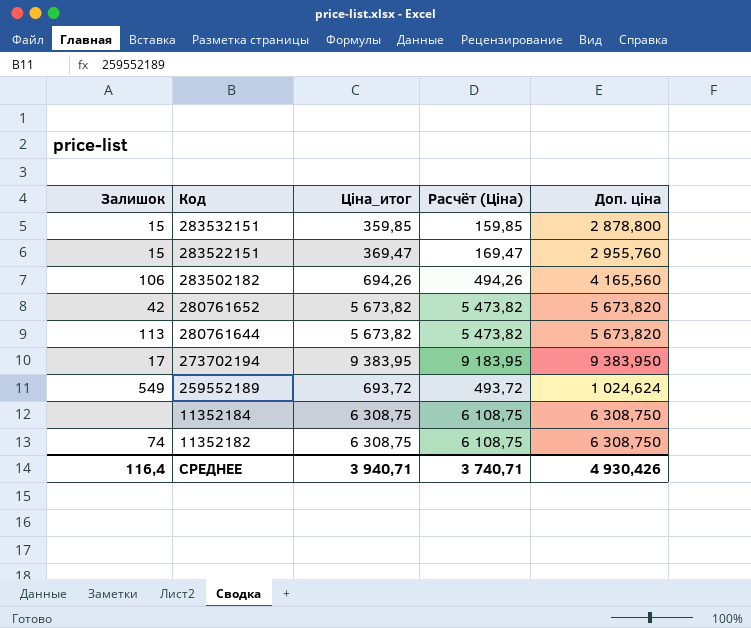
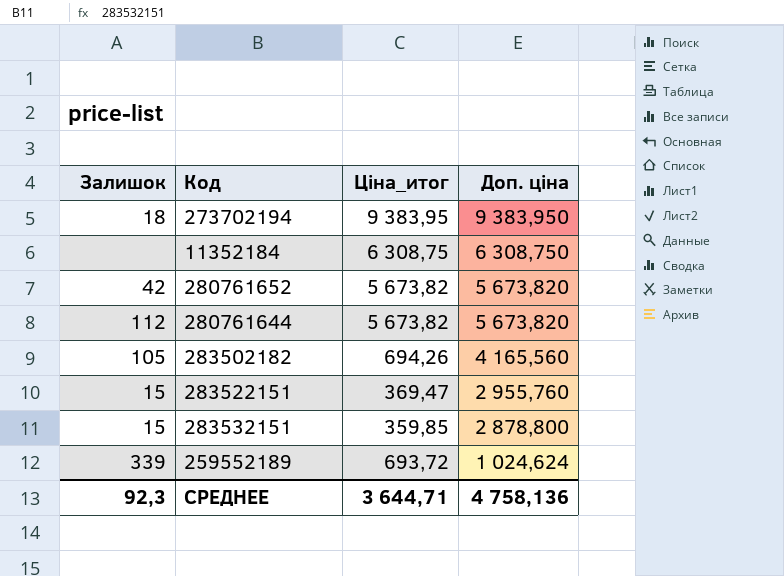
row order: Код descending -> Доп. ціна descending
column Расчёт (Ціна) | formula: [Ціна_итог] - 200 -> none
row 11352182: 74 | 6 308,75 | 6 108,75 | 6 308,750 -> none
273702194 | Залишок: 17 -> 18
280761644 | Залишок: 113 -> 112
283502182 | Залишок: 106 -> 105
259552189 | Залишок: 549 -> 339
СРЕДНЕЕ | Залишок: 116,4 -> 92,3
СРЕДНЕЕ | Ціна_итог: 3 940,71 -> 3 644,71
СРЕДНЕЕ | Доп. ціна: 4 930,426 -> 4 758,136

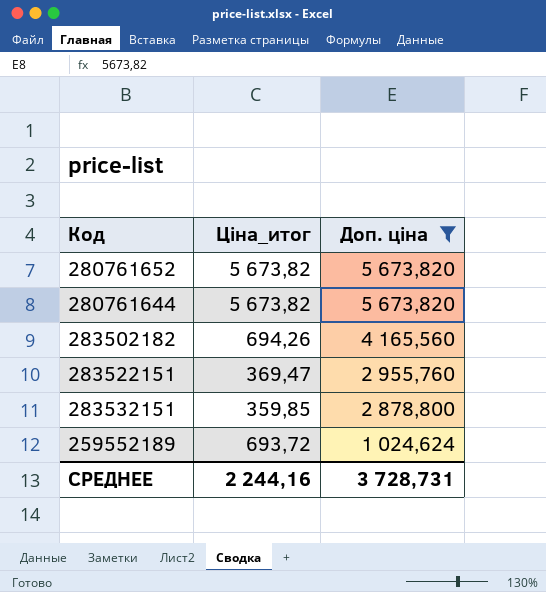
filter: none -> Доп. ціна <= 5 673,820
column Залишок | position: 1 -> none
СРЕДНЕЕ | Ціна_итог: 3 644,71 -> 2 244,16
СРЕДНЕЕ | Доп. ціна: 4 758,136 -> 3 728,731

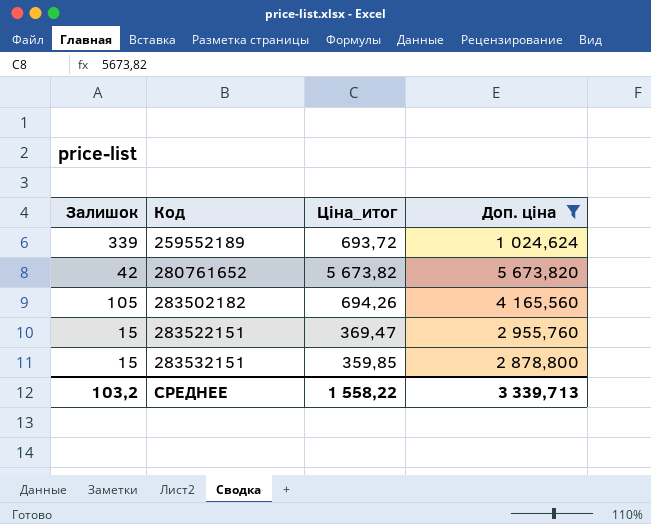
row order: Доп. ціна descending -> Код ascending
column Залишок | position: none -> 1
row 280761644: 5 673,82 | 5 673,820 -> none
СРЕДНЕЕ | Ціна_итог: 2 244,16 -> 1 558,22
СРЕДНЕЕ | Доп. ціна: 3 728,731 -> 3 339,713

